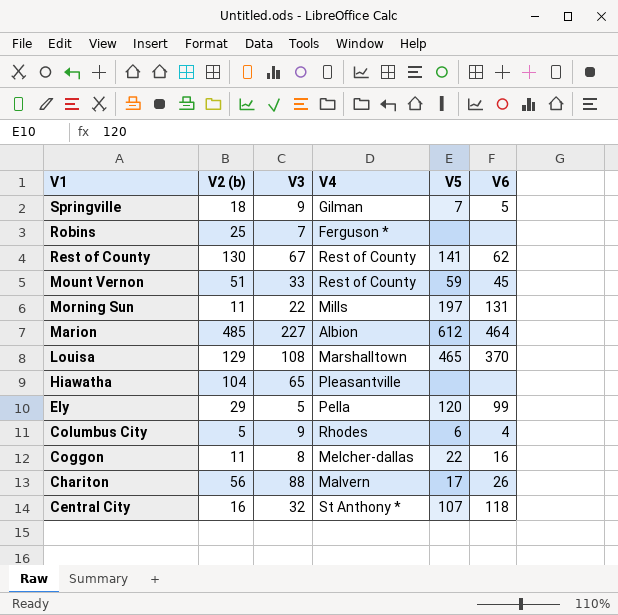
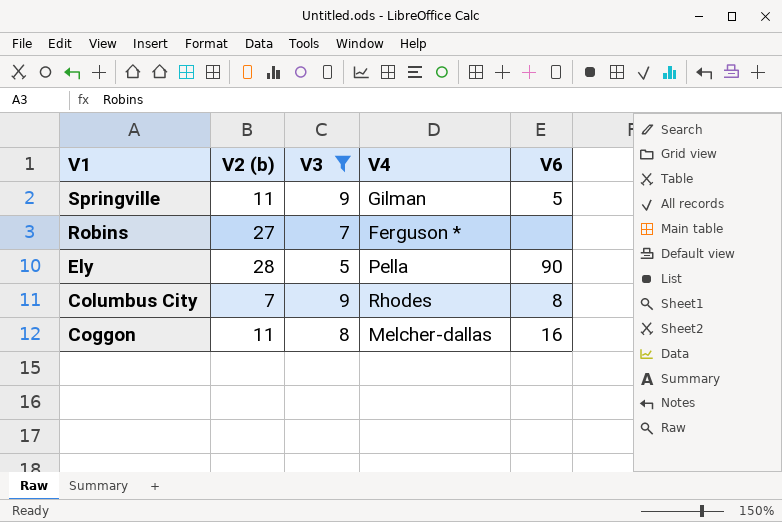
filter: none -> V3 <= 9
column V5 | position: 5 -> none
Springville | V2 (b): 18 -> 11
Robins | V2 (b): 25 -> 27
Ely | V2 (b): 29 -> 28
Ely | V6: 99 -> 90
Columbus City | V2 (b): 5 -> 7
Columbus City | V6: 4 -> 8

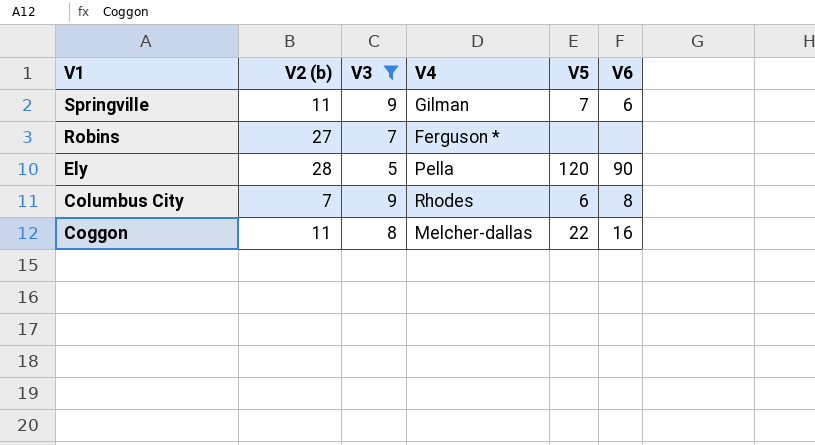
column V5 | position: none -> 5
Springville | V6: 5 -> 6

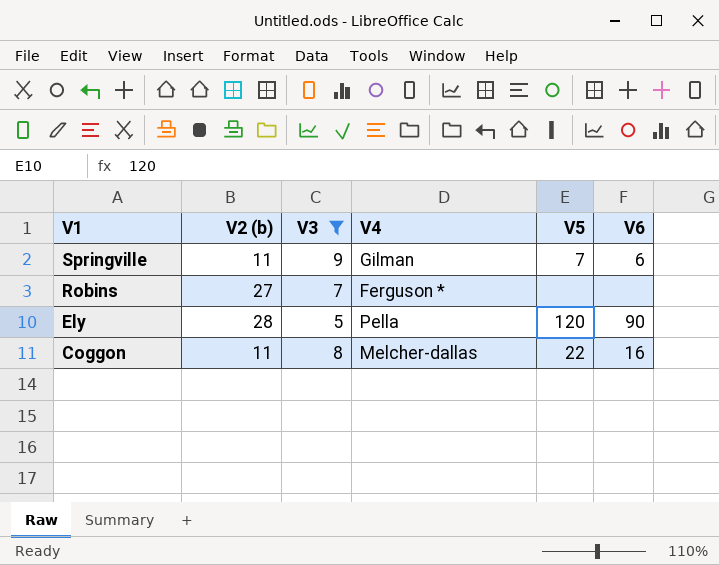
row Columbus City: 7 | 9 | Rhodes | 6 | 8 -> none

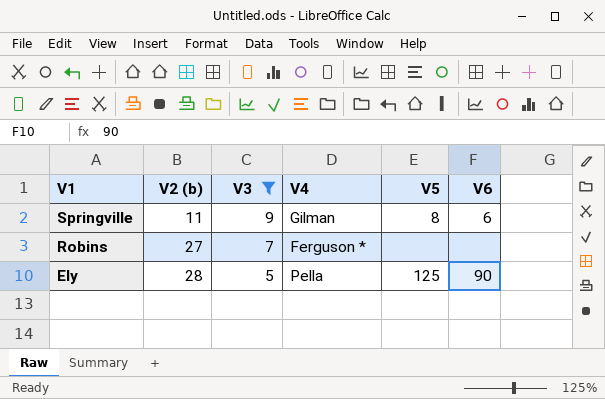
row Coggon: 11 | 8 | Melcher-dallas | 22 | 16 -> none
Springville | V5: 7 -> 8
Ely | V5: 120 -> 125

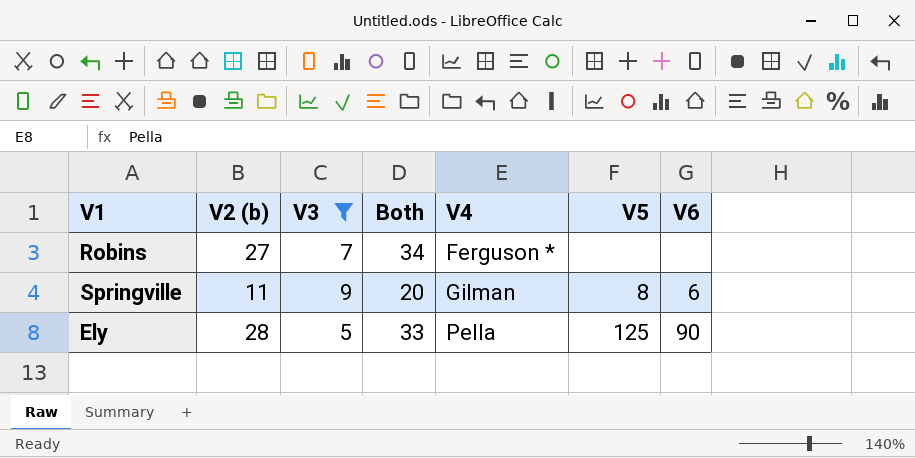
row order: V1 descending -> V4 ascending
column Both | formula: none -> [V2 (b)] + [V3]

